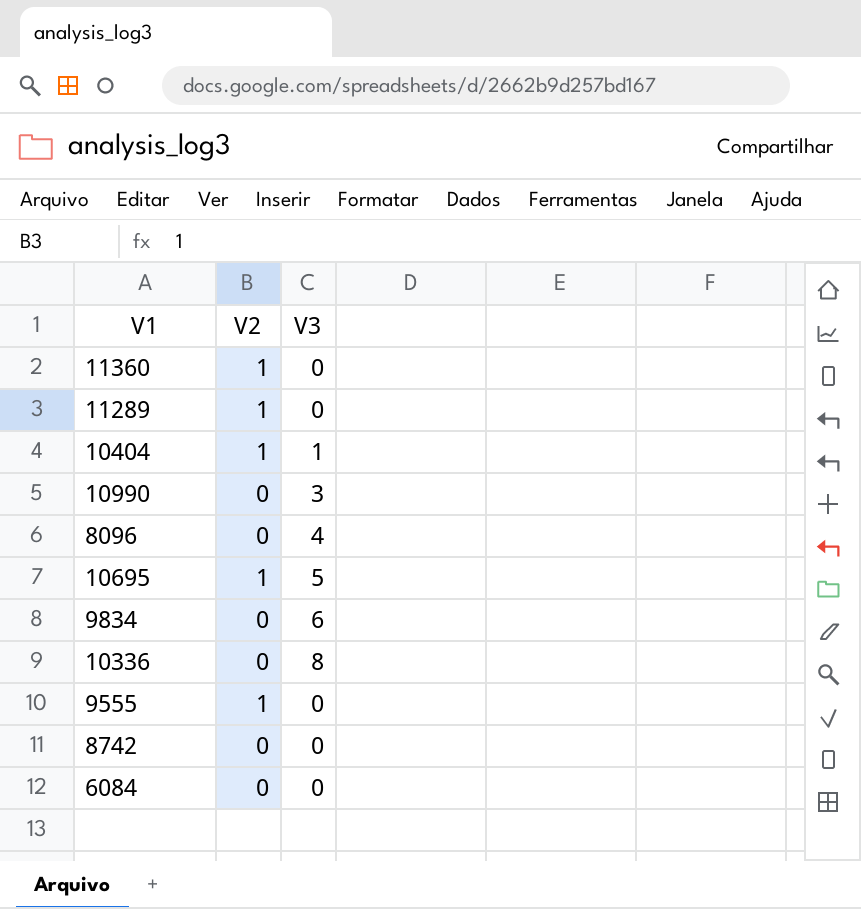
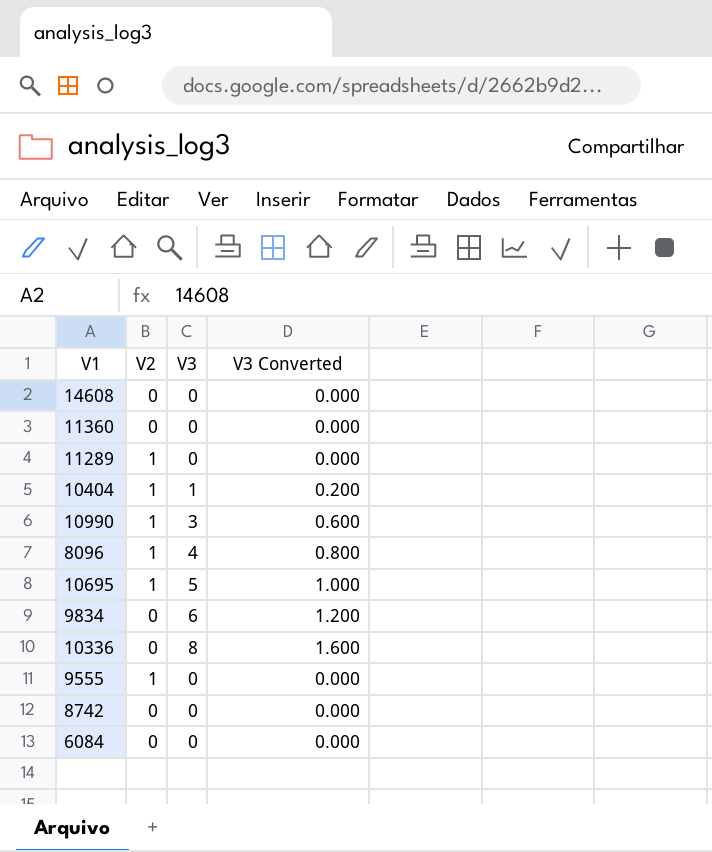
column V3 Converted | formula: none -> [V3] * 0.2
row 14608: none -> 0 | 0 | 0.000
11360 | V2: 1 -> 0
10990 | V2: 0 -> 1
8096 | V2: 0 -> 1

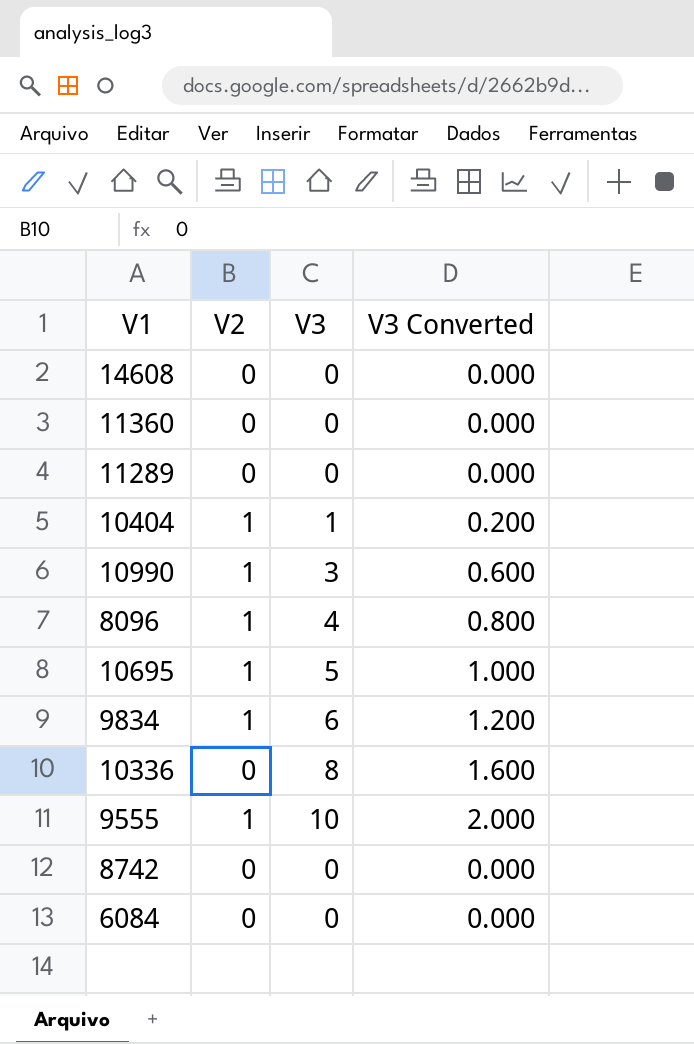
11289 | V2: 1 -> 0
9834 | V2: 0 -> 1
9555 | V3: 0 -> 10
9555 | V3 Converted: 0.000 -> 2.000

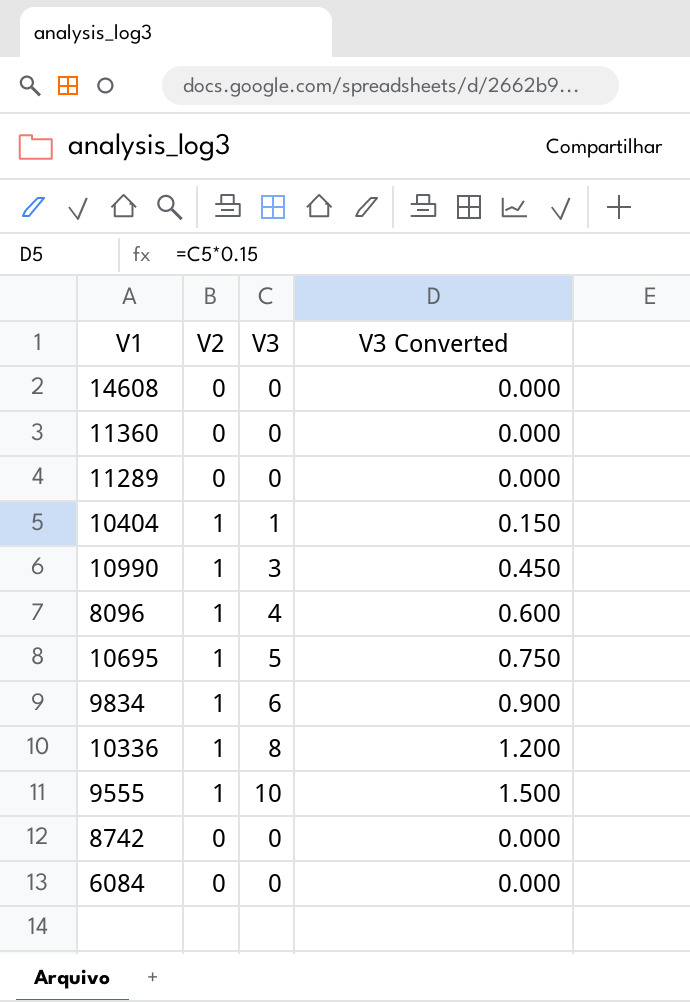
column V3 Converted | formula: [V3] * 0.2 -> [V3] * 0.15
10336 | V2: 0 -> 1

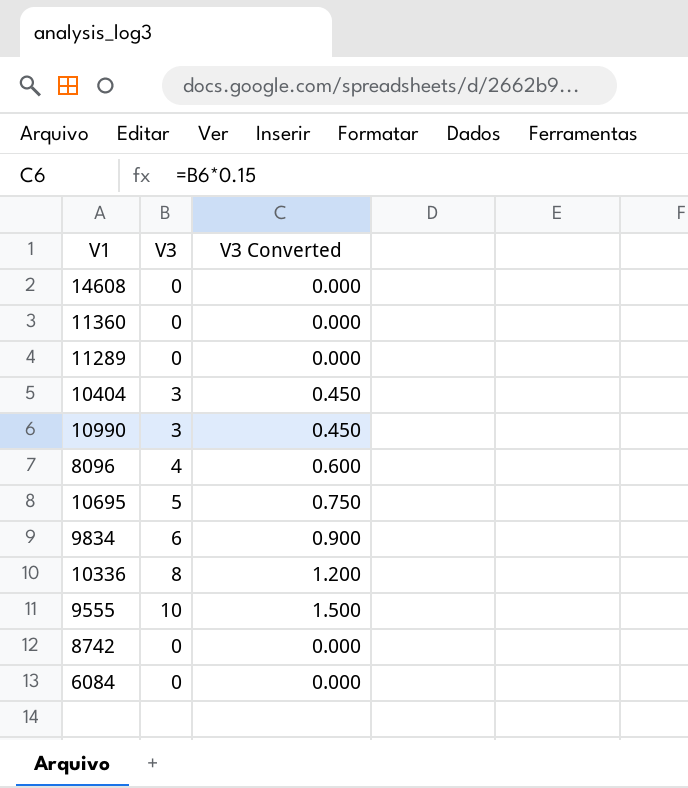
column V2 | position: 2 -> none
10404 | V3: 1 -> 3
10404 | V3 Converted: 0.150 -> 0.450

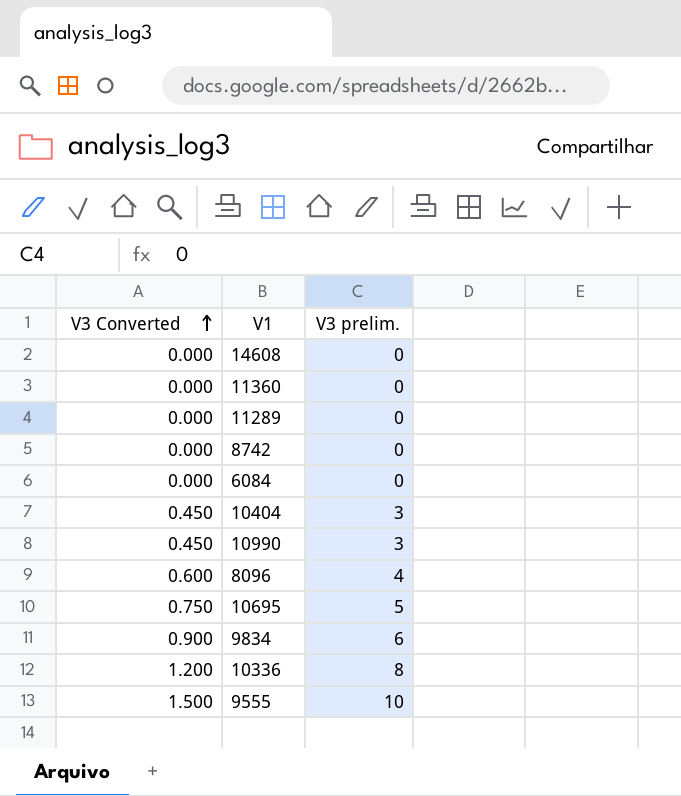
row order: none -> V3 Converted ascending
column V3 Converted | position: 3 -> 1
column name: V3 -> V3 prelim.

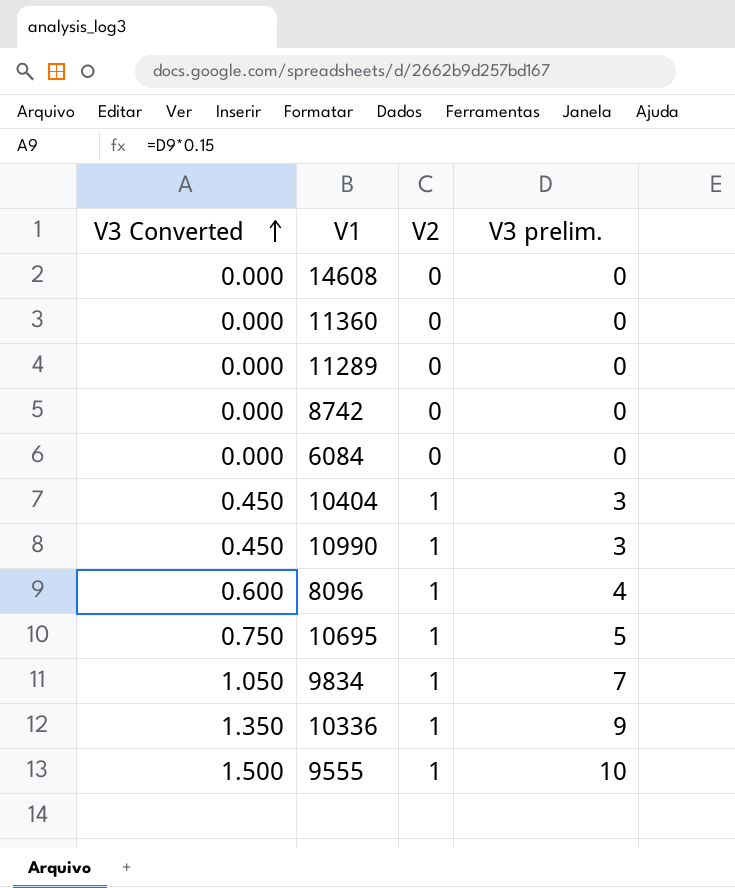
column V2 | position: none -> 3
9834 | V3 Converted: 0.900 -> 1.050
9834 | V3 prelim.: 6 -> 7
10336 | V3 Converted: 1.200 -> 1.350
10336 | V3 prelim.: 8 -> 9

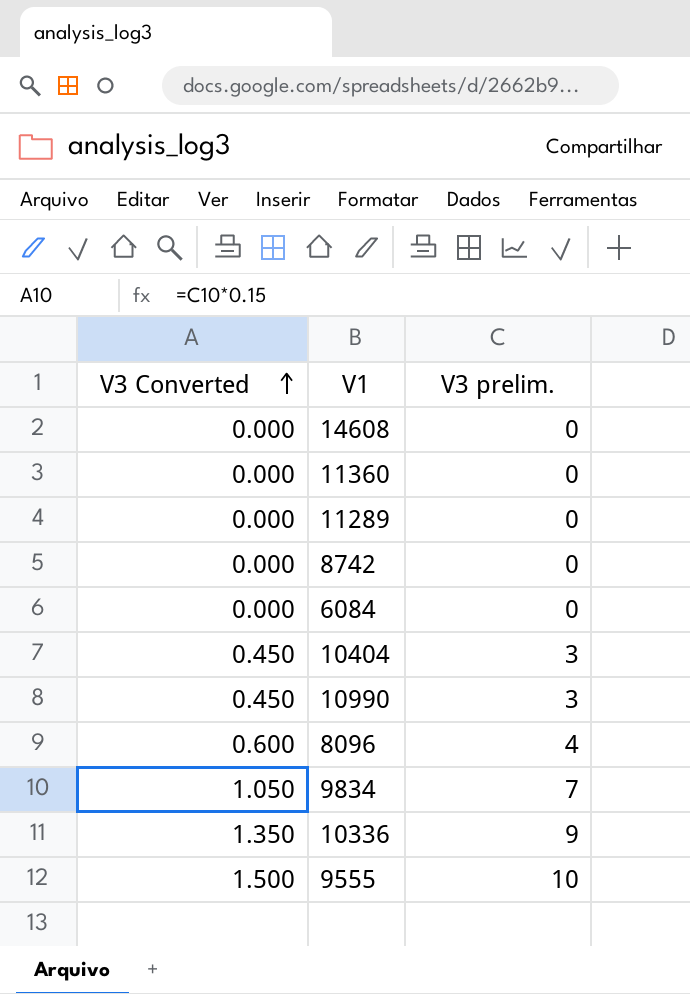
column V2 | position: 3 -> none
row 10695: 0.750 | 1 | 5 -> none

